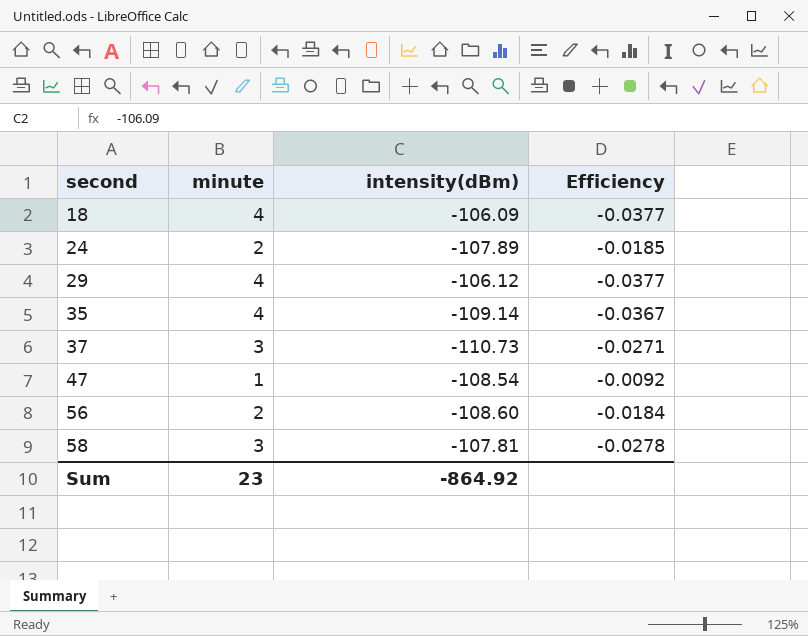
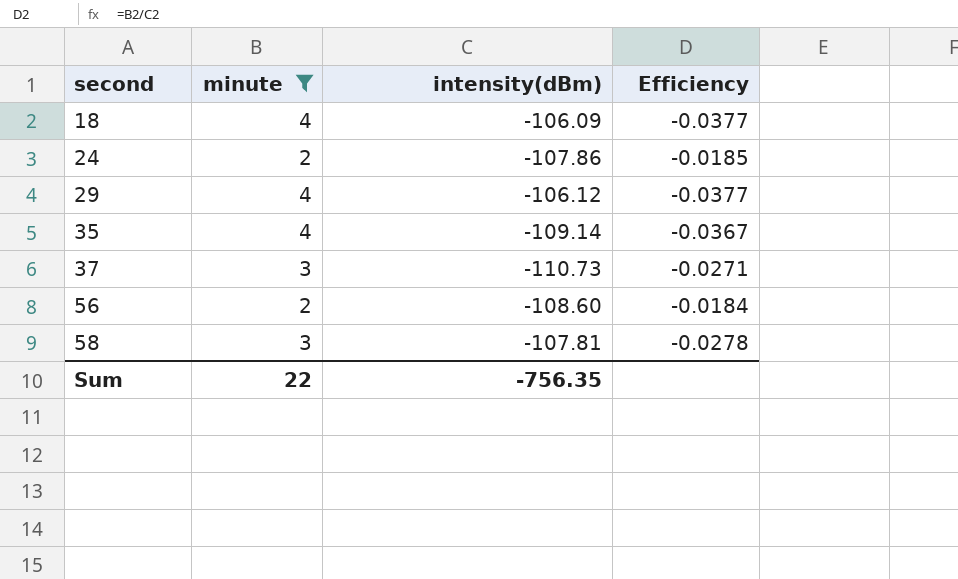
filter: none -> minute != 1
24 | intensity(dBm): -107.89 -> -107.86
Sum | minute: 23 -> 22
Sum | intensity(dBm): -864.92 -> -756.35

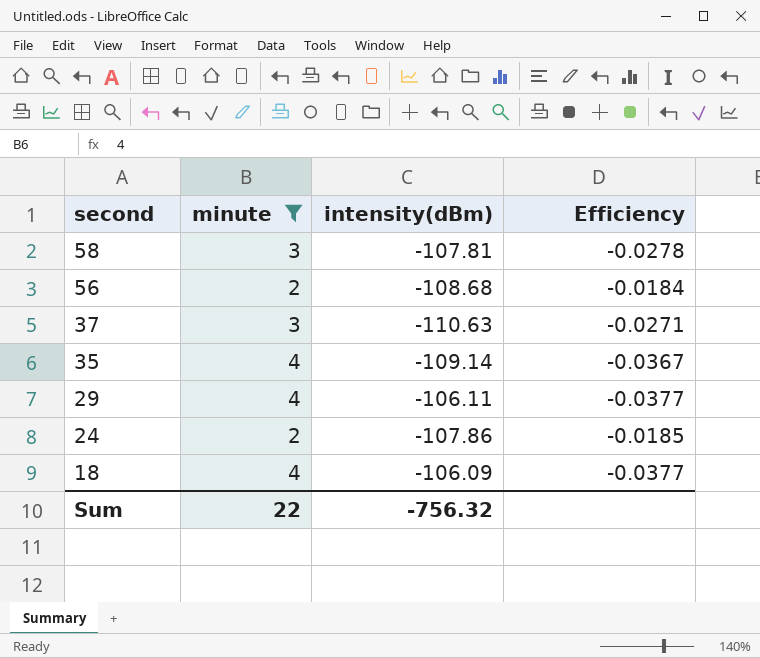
row order: second ascending -> second descending
56 | intensity(dBm): -108.60 -> -108.68
37 | intensity(dBm): -110.73 -> -110.63
29 | intensity(dBm): -106.12 -> -106.11
Sum | intensity(dBm): -756.35 -> -756.32

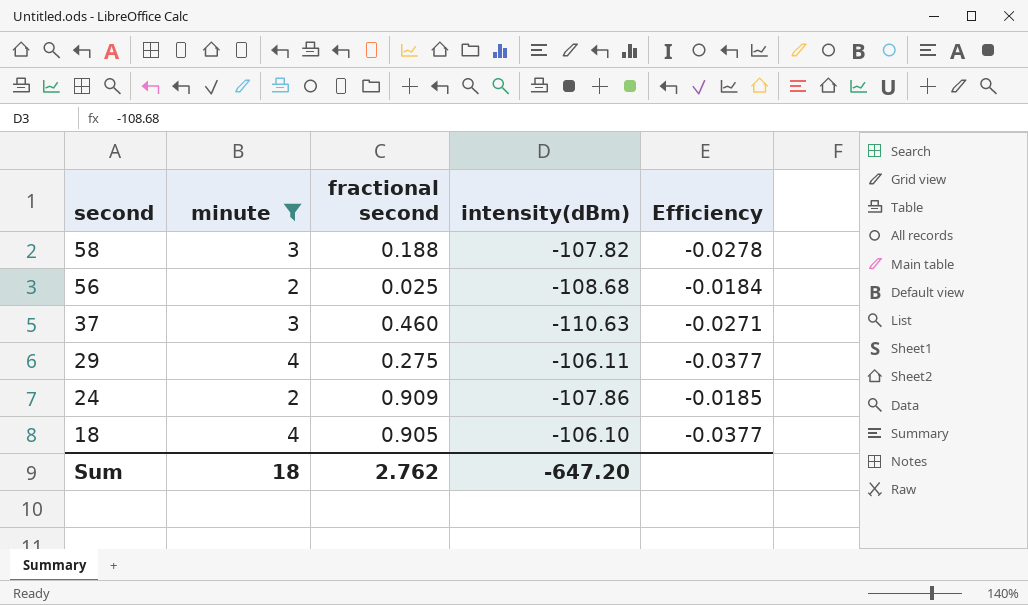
column fractional second | position: none -> 3
row 35: 4 | -109.14 | -0.0367 -> none
58 | intensity(dBm): -107.81 -> -107.82
18 | intensity(dBm): -106.09 -> -106.10
Sum | minute: 22 -> 18
Sum | intensity(dBm): -756.32 -> -647.20

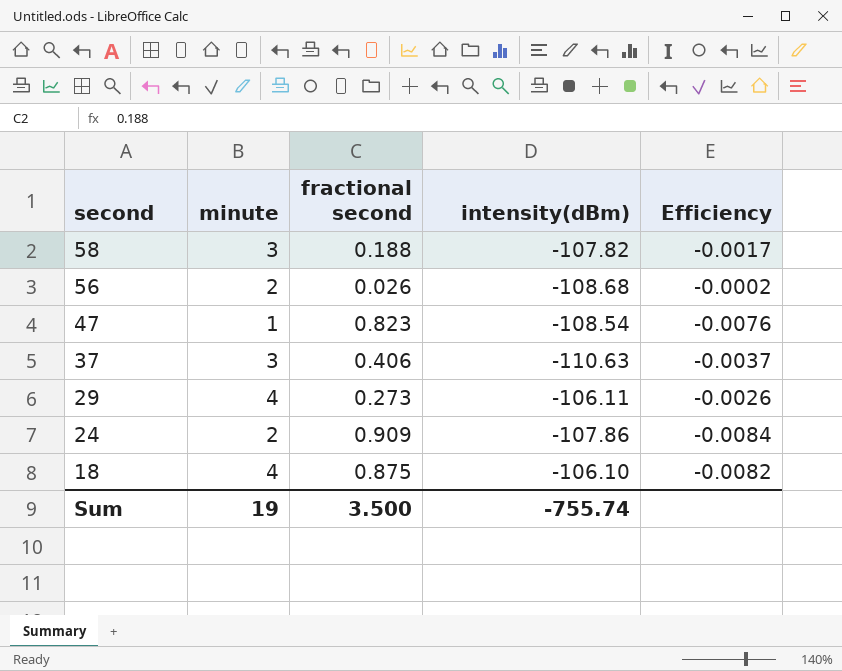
filter: minute != 1 -> none
column Efficiency | formula: [minute] / [intensity(dBm)] -> [fractional second] / [intensity(dBm)]
56 | fractional second: 0.025 -> 0.026
37 | fractional second: 0.460 -> 0.406
29 | fractional second: 0.275 -> 0.273
18 | fractional second: 0.905 -> 0.875
Sum | minute: 18 -> 19
Sum | fractional second: 2.762 -> 3.500
Sum | intensity(dBm): -647.20 -> -755.74

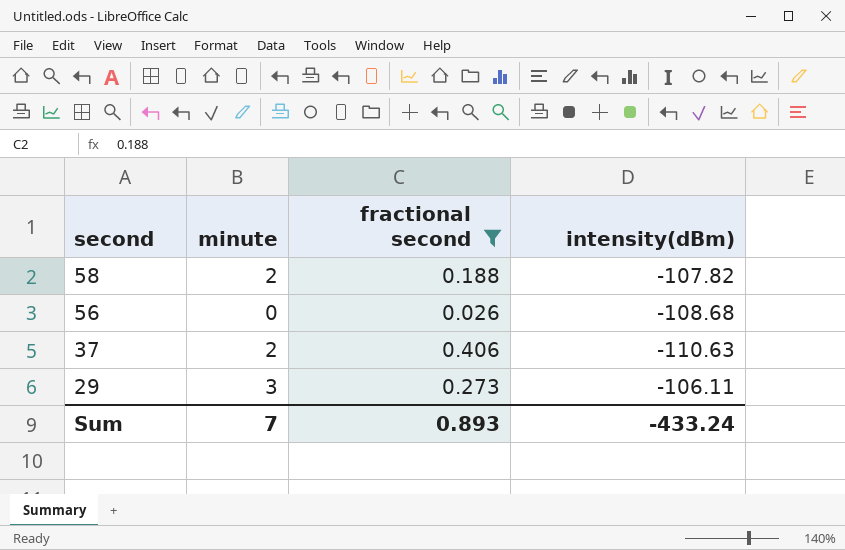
filter: none -> fractional second <= 0.406
column Efficiency | formula: [fractional second] / [intensity(dBm)] -> none
58 | minute: 3 -> 2
56 | minute: 2 -> 0
37 | minute: 3 -> 2
29 | minute: 4 -> 3
Sum | minute: 19 -> 7
Sum | fractional second: 3.500 -> 0.893
Sum | intensity(dBm): -755.74 -> -433.24

